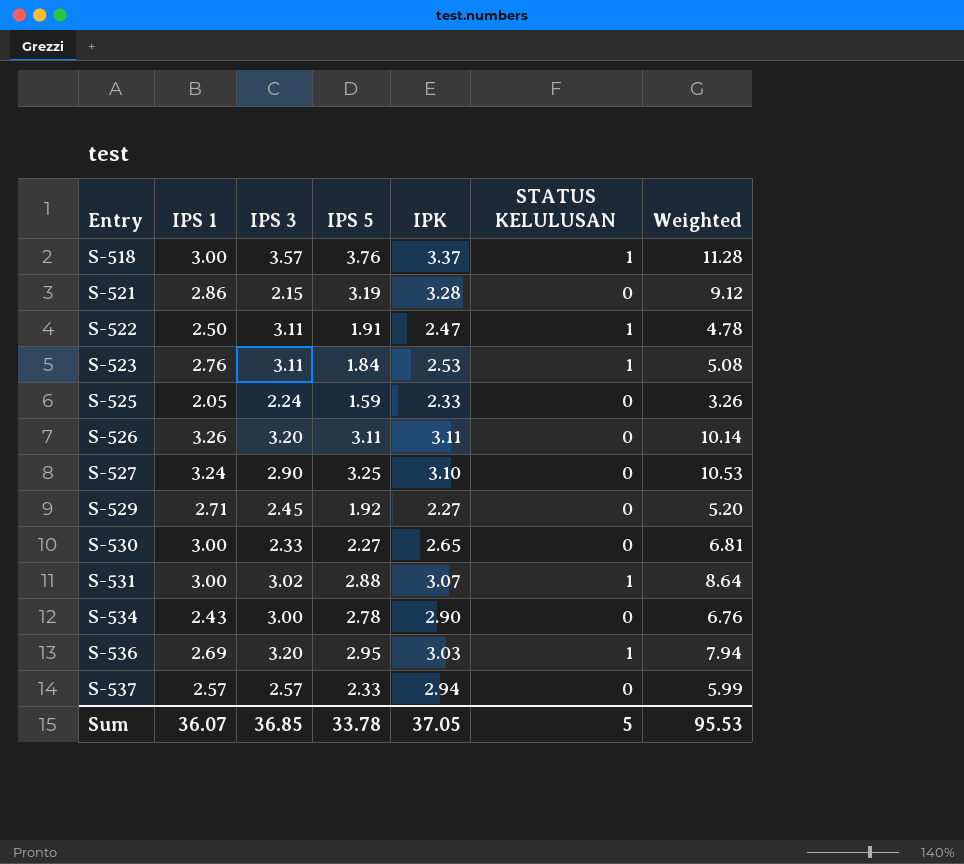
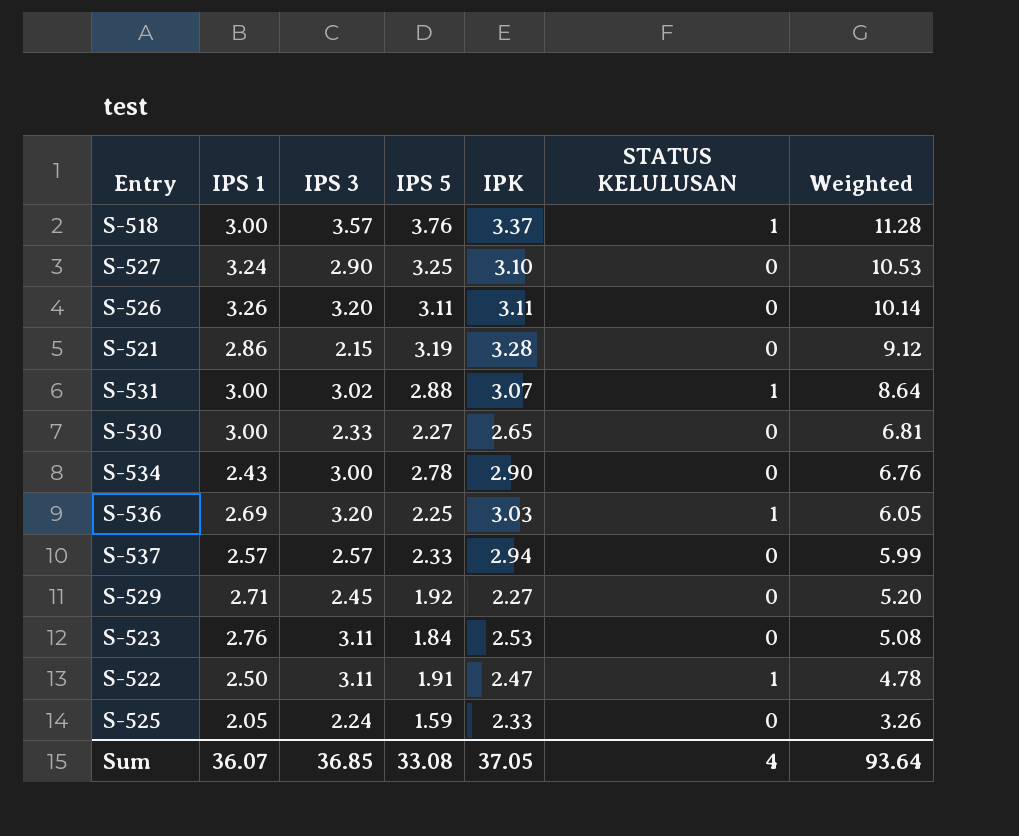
row order: Entry ascending -> Weighted descending
S-536 | IPS 5: 2.95 -> 2.25
S-536 | Weighted: 7.94 -> 6.05
S-523 | STATUS KELULUSAN: 1 -> 0
Sum | IPS 5: 33.78 -> 33.08
Sum | STATUS KELULUSAN: 5 -> 4
Sum | Weighted: 95.53 -> 93.64

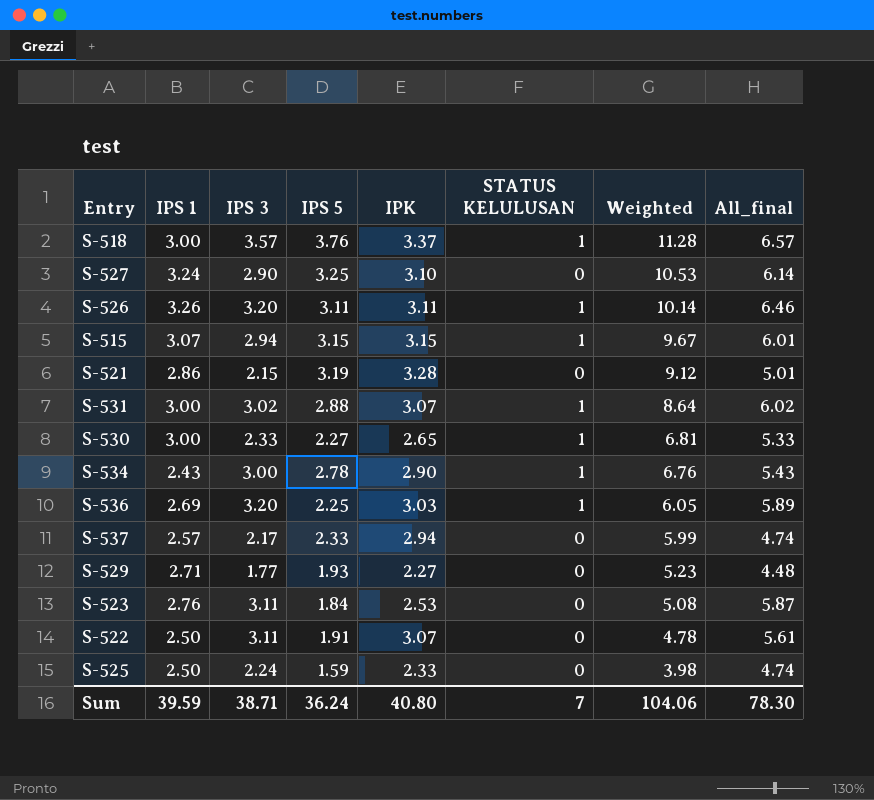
column All_final | formula: none -> [IPS 1] + [IPS 3]
S-526 | STATUS KELULUSAN: 0 -> 1
row S-515: none -> 3.07 | 2.94 | 3.15 | 3.15 | 1 | 9.67 | 6.01
S-530 | STATUS KELULUSAN: 0 -> 1
S-534 | STATUS KELULUSAN: 0 -> 1
S-537 | IPS 3: 2.57 -> 2.17
S-529 | IPS 3: 2.45 -> 1.77
S-529 | IPS 5: 1.92 -> 1.93
S-529 | Weighted: 5.20 -> 5.23
S-522 | IPK: 2.47 -> 3.07
S-522 | STATUS KELULUSAN: 1 -> 0
S-525 | IPS 1: 2.05 -> 2.50
S-525 | Weighted: 3.26 -> 3.98
Sum | IPS 1: 36.07 -> 39.59
Sum | IPS 3: 36.85 -> 38.71
Sum | IPS 5: 33.08 -> 36.24
Sum | IPK: 37.05 -> 40.80
Sum | STATUS KELULUSAN: 4 -> 7
Sum | Weighted: 93.64 -> 104.06

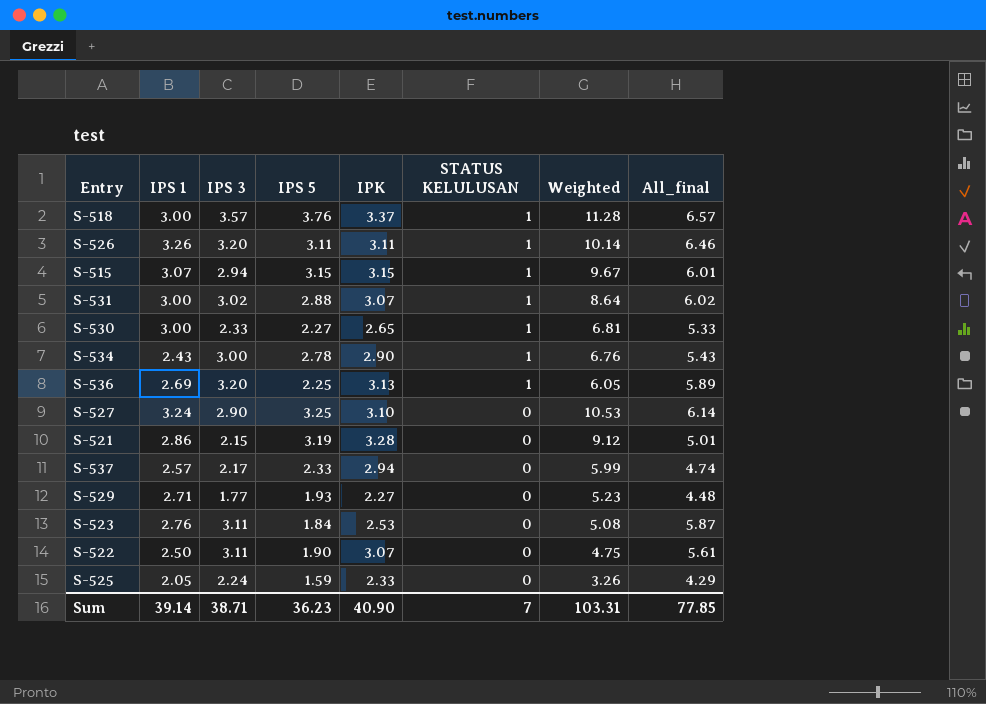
row order: Weighted descending -> STATUS KELULUSAN descending
S-536 | IPK: 3.03 -> 3.13
S-522 | IPS 5: 1.91 -> 1.90
S-522 | Weighted: 4.78 -> 4.75
S-525 | IPS 1: 2.50 -> 2.05
S-525 | Weighted: 3.98 -> 3.26
S-525 | All_final: 4.74 -> 4.29
Sum | IPS 1: 39.59 -> 39.14
Sum | IPS 5: 36.24 -> 36.23
Sum | IPK: 40.80 -> 40.90
Sum | Weighted: 104.06 -> 103.31
Sum | All_final: 78.30 -> 77.85

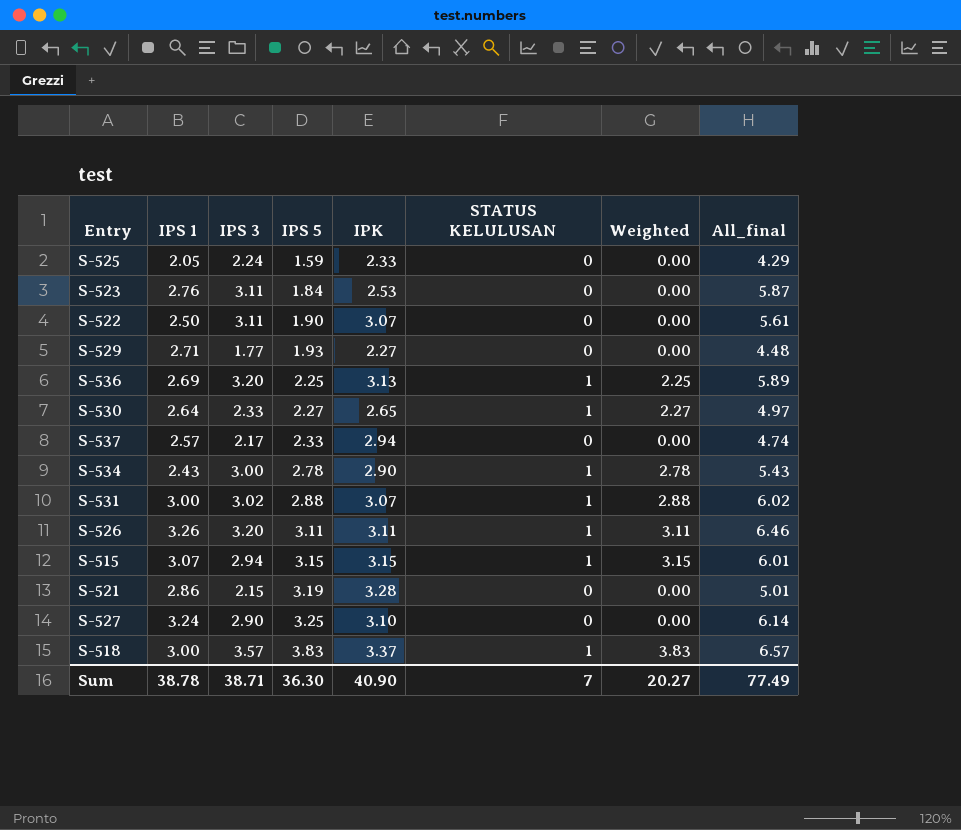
row order: STATUS KELULUSAN descending -> IPS 5 ascending
column Weighted | formula: [IPS 1] * [IPS 5] -> [IPS 5] * [STATUS KELULUSAN]
S-530 | IPS 1: 3.00 -> 2.64
S-530 | All_final: 5.33 -> 4.97
S-518 | IPS 5: 3.76 -> 3.83
Sum | IPS 1: 39.14 -> 38.78
Sum | IPS 5: 36.23 -> 36.30
Sum | Weighted: 103.31 -> 20.27
Sum | All_final: 77.85 -> 77.49

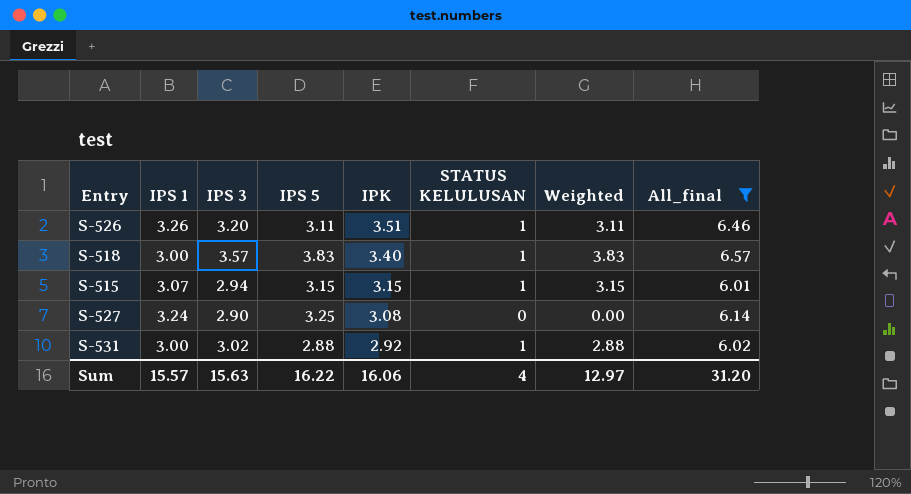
filter: none -> All_final >= 6.01
row order: IPS 5 ascending -> IPK descending
S-526 | IPK: 3.11 -> 3.51
S-518 | IPK: 3.37 -> 3.40
S-527 | IPK: 3.10 -> 3.08
S-531 | IPK: 3.07 -> 2.92
Sum | IPS 1: 38.78 -> 15.57
Sum | IPS 3: 38.71 -> 15.63
Sum | IPS 5: 36.30 -> 16.22
Sum | IPK: 40.90 -> 16.06
Sum | STATUS KELULUSAN: 7 -> 4
Sum | Weighted: 20.27 -> 12.97
Sum | All_final: 77.49 -> 31.20

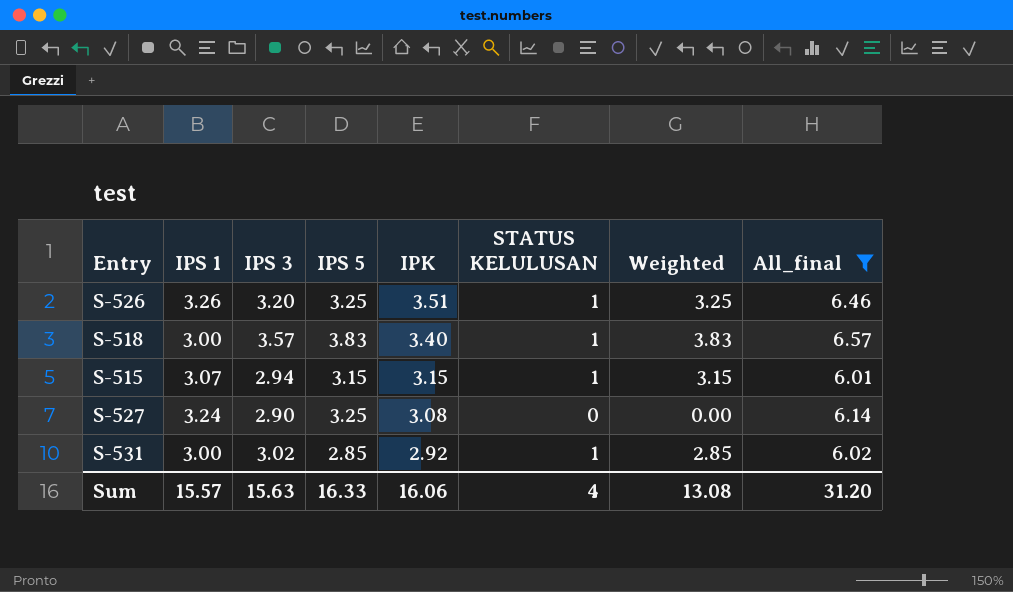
S-526 | IPS 5: 3.11 -> 3.25
S-526 | Weighted: 3.11 -> 3.25
S-531 | IPS 5: 2.88 -> 2.85
S-531 | Weighted: 2.88 -> 2.85
Sum | IPS 5: 16.22 -> 16.33
Sum | Weighted: 12.97 -> 13.08

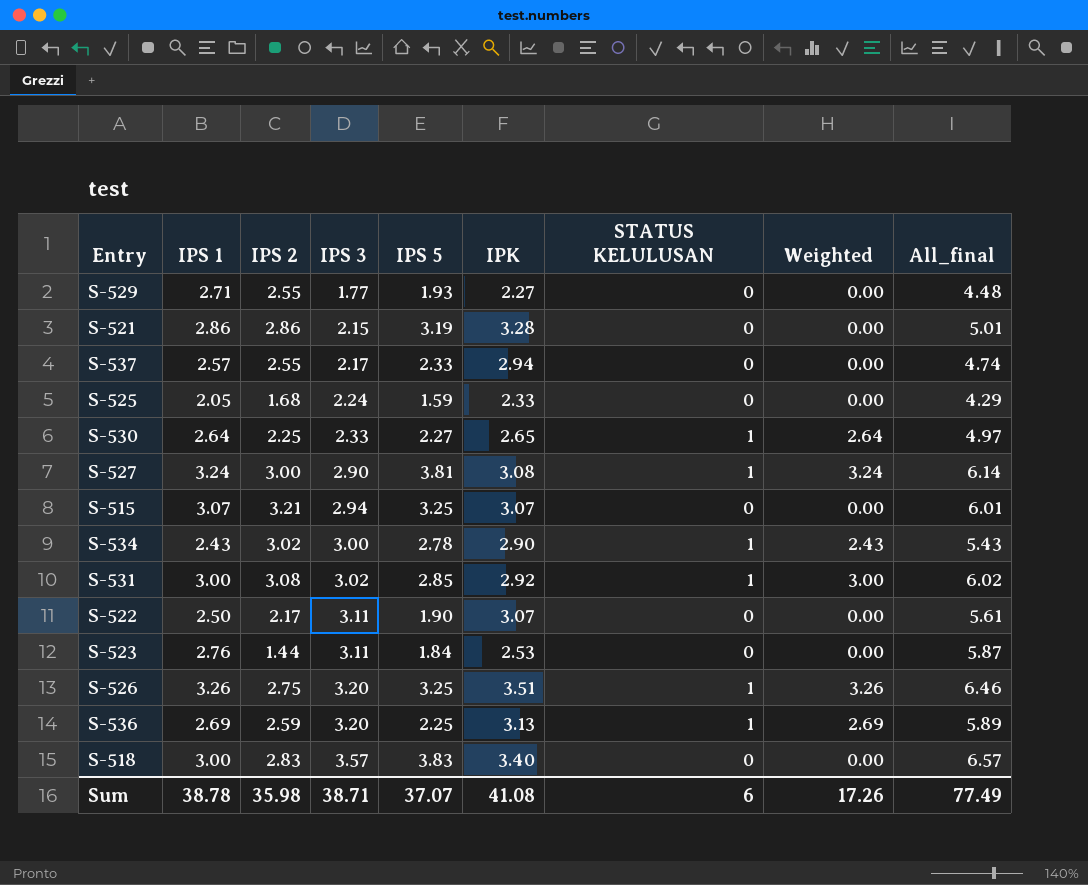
filter: All_final >= 6.01 -> none
row order: IPK descending -> IPS 3 ascending
column IPS 2 | position: none -> 3
column Weighted | formula: [IPS 5] * [STATUS KELULUSAN] -> [IPS 1] * [STATUS KELULUSAN]
S-527 | IPS 5: 3.25 -> 3.81
S-527 | STATUS KELULUSAN: 0 -> 1
S-515 | IPS 5: 3.15 -> 3.25
S-515 | IPK: 3.15 -> 3.07
S-515 | STATUS KELULUSAN: 1 -> 0
S-518 | STATUS KELULUSAN: 1 -> 0
Sum | IPS 1: 15.57 -> 38.78
Sum | IPS 3: 15.63 -> 38.71
Sum | IPS 5: 16.33 -> 37.07
Sum | IPK: 16.06 -> 41.08
Sum | STATUS KELULUSAN: 4 -> 6
Sum | Weighted: 13.08 -> 17.26
Sum | All_final: 31.20 -> 77.49

